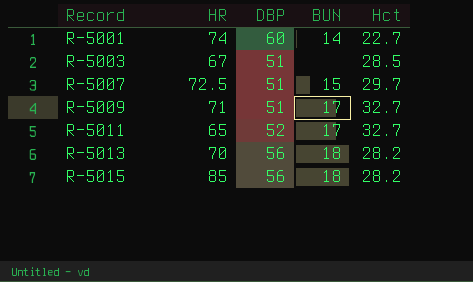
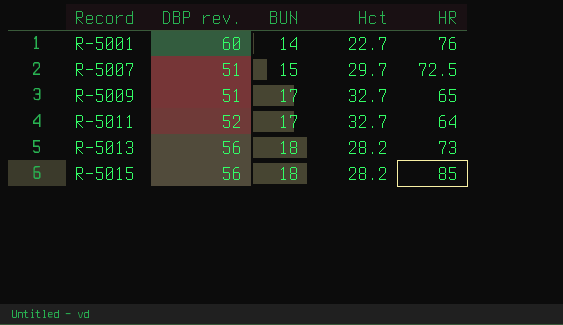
column name: DBP -> DBP rev.
column HR | position: 2 -> 5
row R-5003: 67 | 51 | none | 28.5 -> none
R-5001 | HR: 74 -> 76
R-5009 | HR: 71 -> 65
R-5011 | HR: 65 -> 64
R-5013 | HR: 70 -> 73

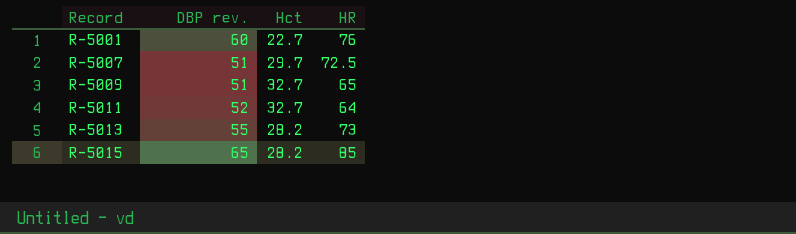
column BUN | position: 3 -> none
R-5013 | DBP rev.: 56 -> 55
R-5015 | DBP rev.: 56 -> 65

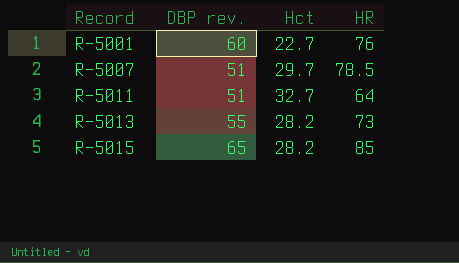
row R-5009: 51 | 32.7 | 65 -> none
R-5007 | HR: 72.5 -> 78.5
R-5011 | DBP rev.: 52 -> 51

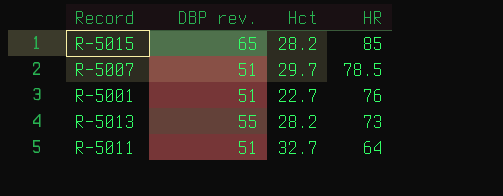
row order: Record ascending -> HR descending
R-5001 | DBP rev.: 60 -> 51

